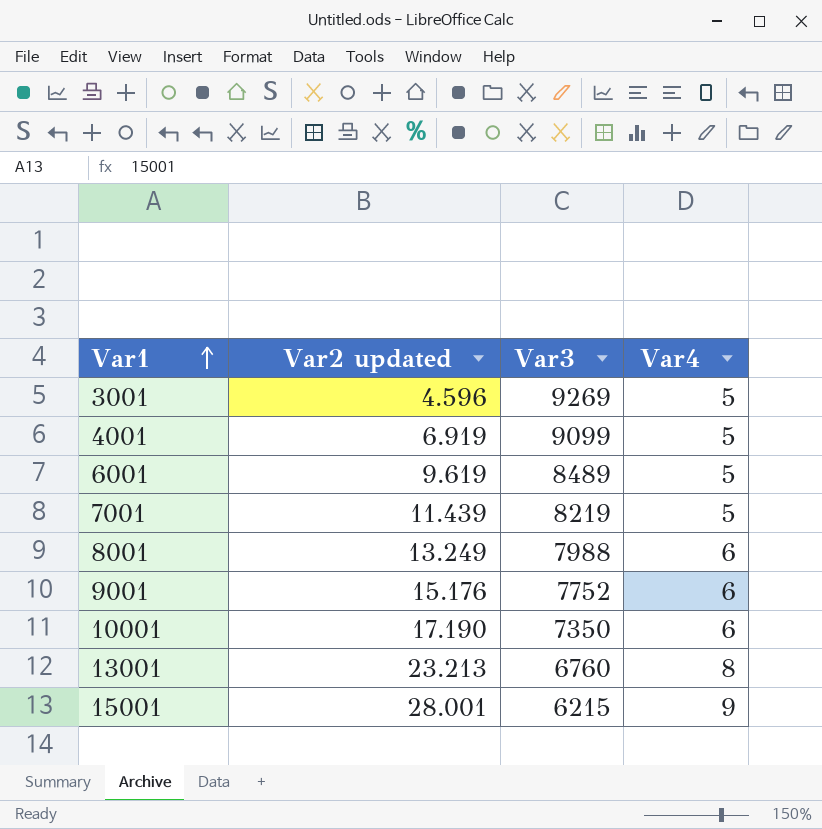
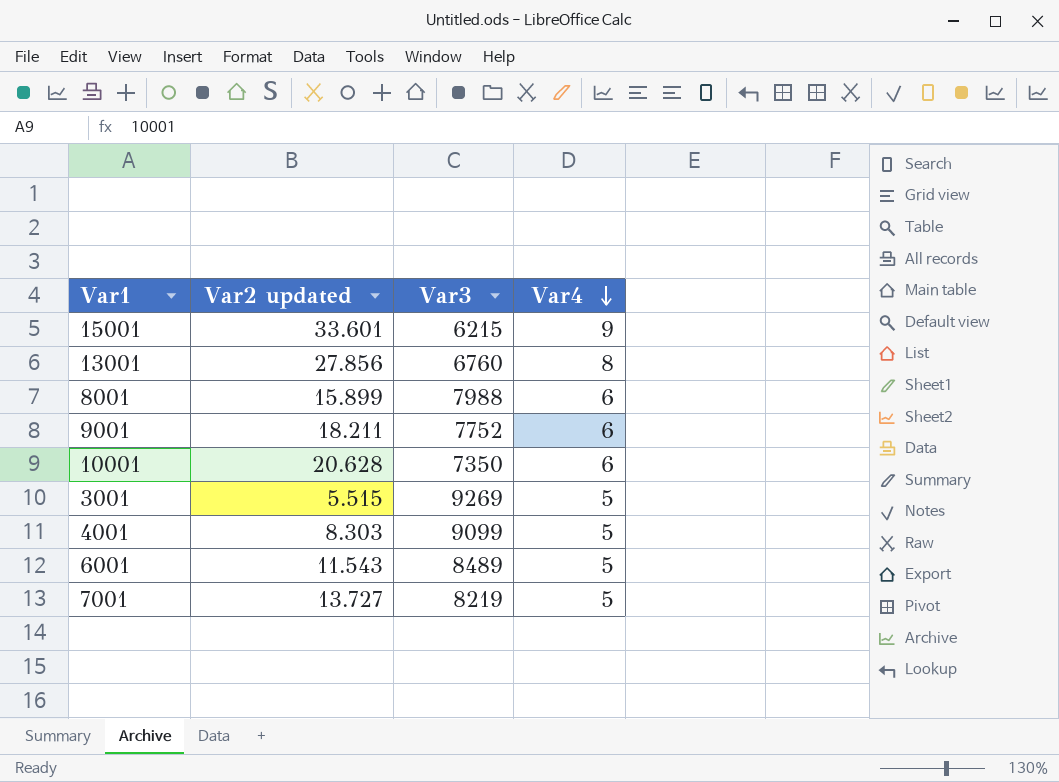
row order: Var1 ascending -> Var4 descending
15001 | Var2 updated: 28.001 -> 33.601
13001 | Var2 updated: 23.213 -> 27.856
8001 | Var2 updated: 13.249 -> 15.899
9001 | Var2 updated: 15.176 -> 18.211
10001 | Var2 updated: 17.190 -> 20.628
3001 | Var2 updated: 4.596 -> 5.515
4001 | Var2 updated: 6.919 -> 8.303
6001 | Var2 updated: 9.619 -> 11.543
7001 | Var2 updated: 11.439 -> 13.727

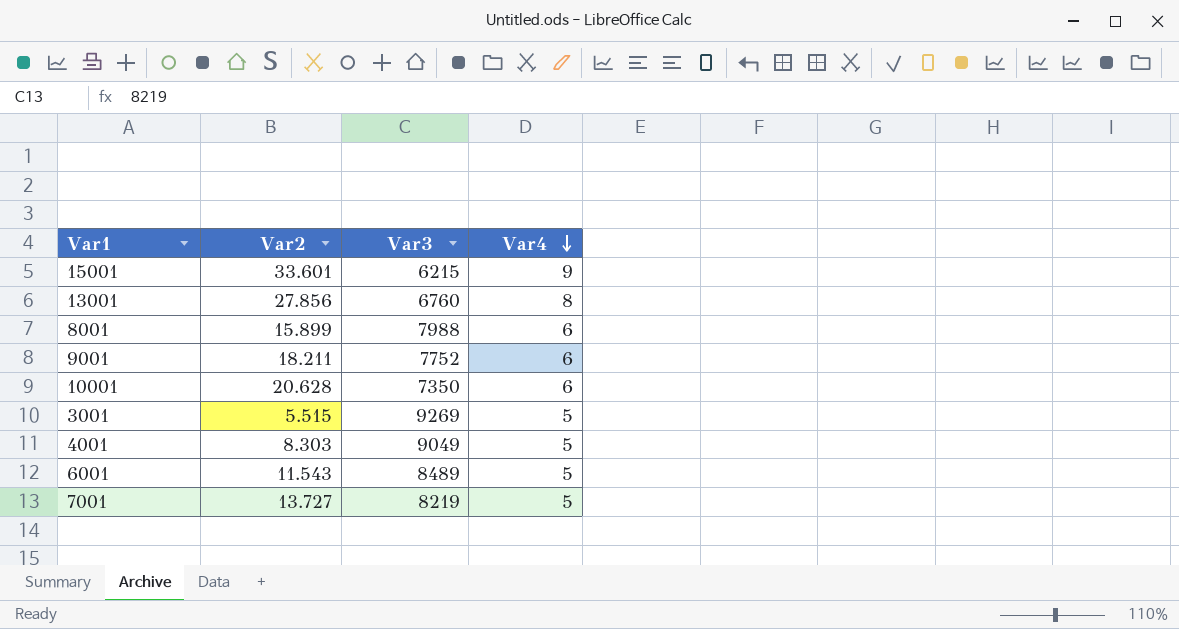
column name: Var2 updated -> Var2
4001 | Var3: 9099 -> 9049

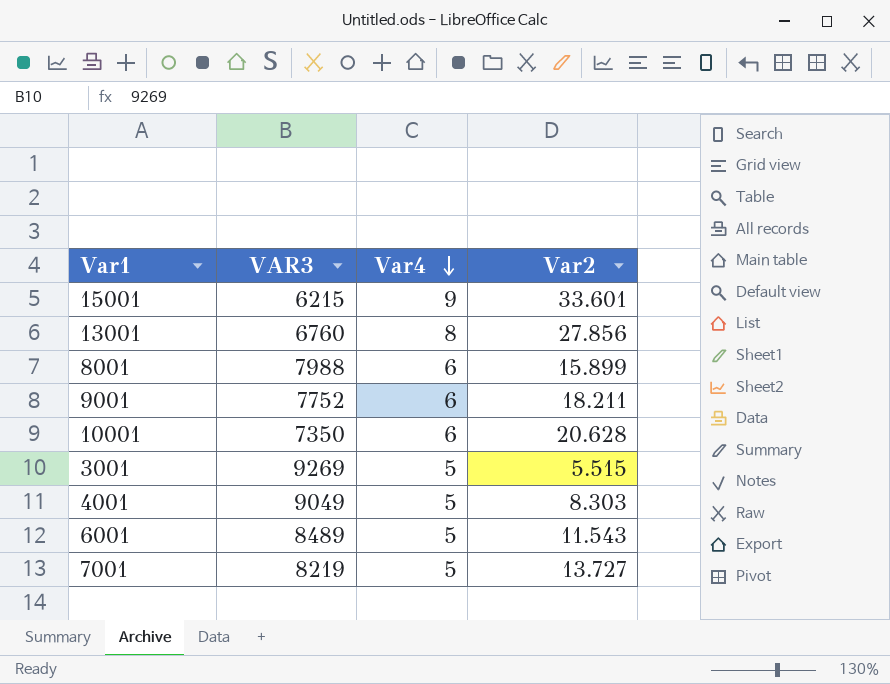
column name: Var3 -> VAR3
column Var2 | position: 2 -> 4

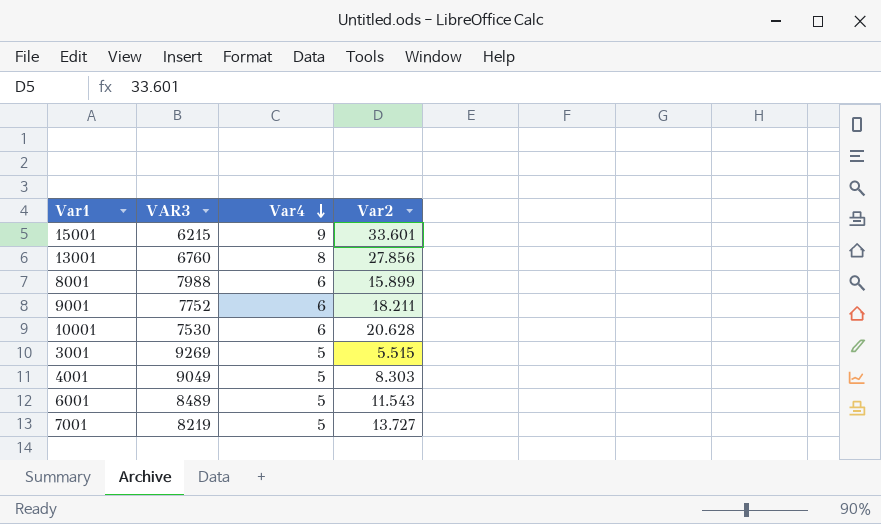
10001 | VAR3: 7350 -> 7530

